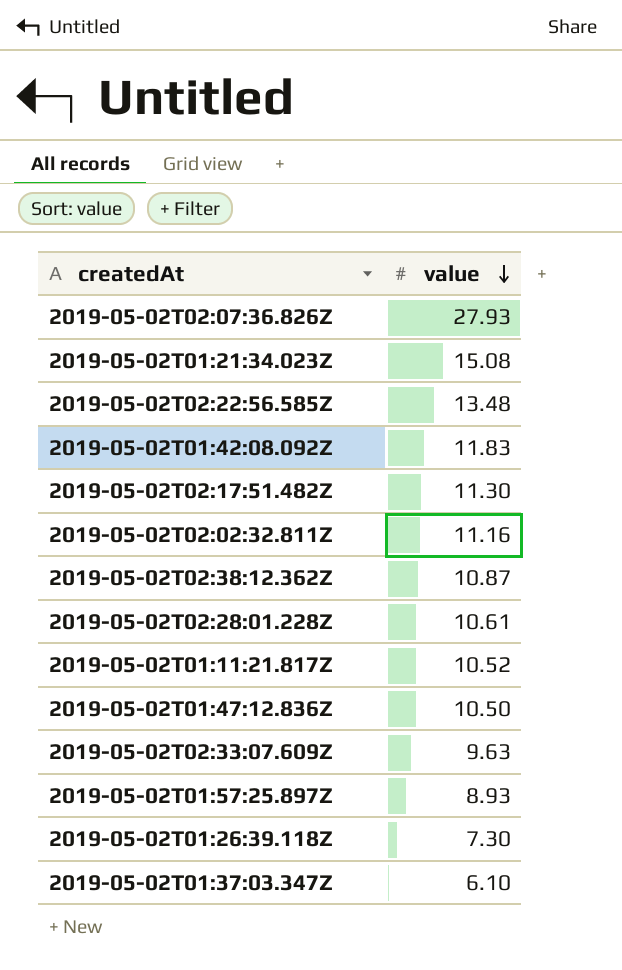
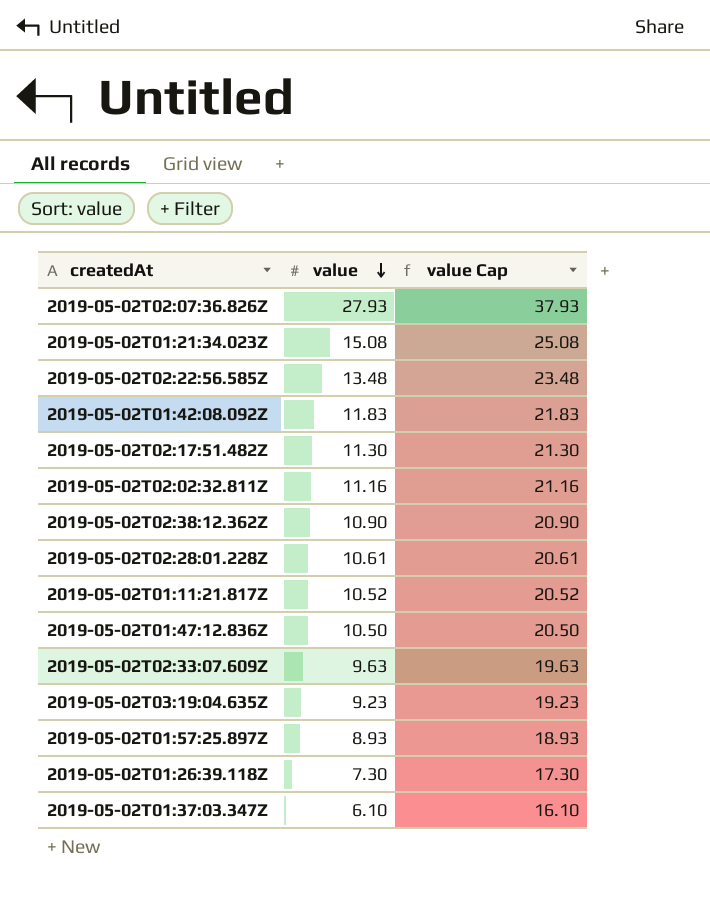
column value Cap | formula: none -> [value] + 10
2019-05-02T02:38:12.362Z | value: 10.87 -> 10.90
row 2019-05-02T03:19:04.635Z: none -> 9.23 | 19.23

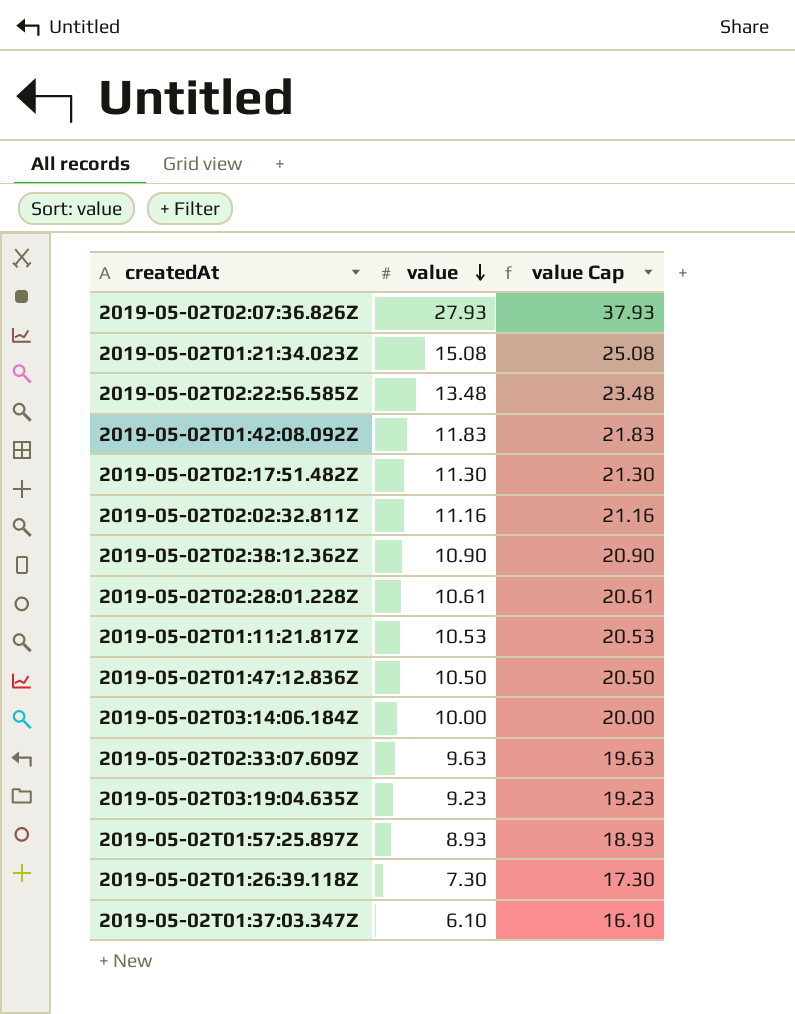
2019-05-02T01:11:21.817Z | value: 10.52 -> 10.53
2019-05-02T01:11:21.817Z | value Cap: 20.52 -> 20.53
row 2019-05-02T03:14:06.184Z: none -> 10.00 | 20.00

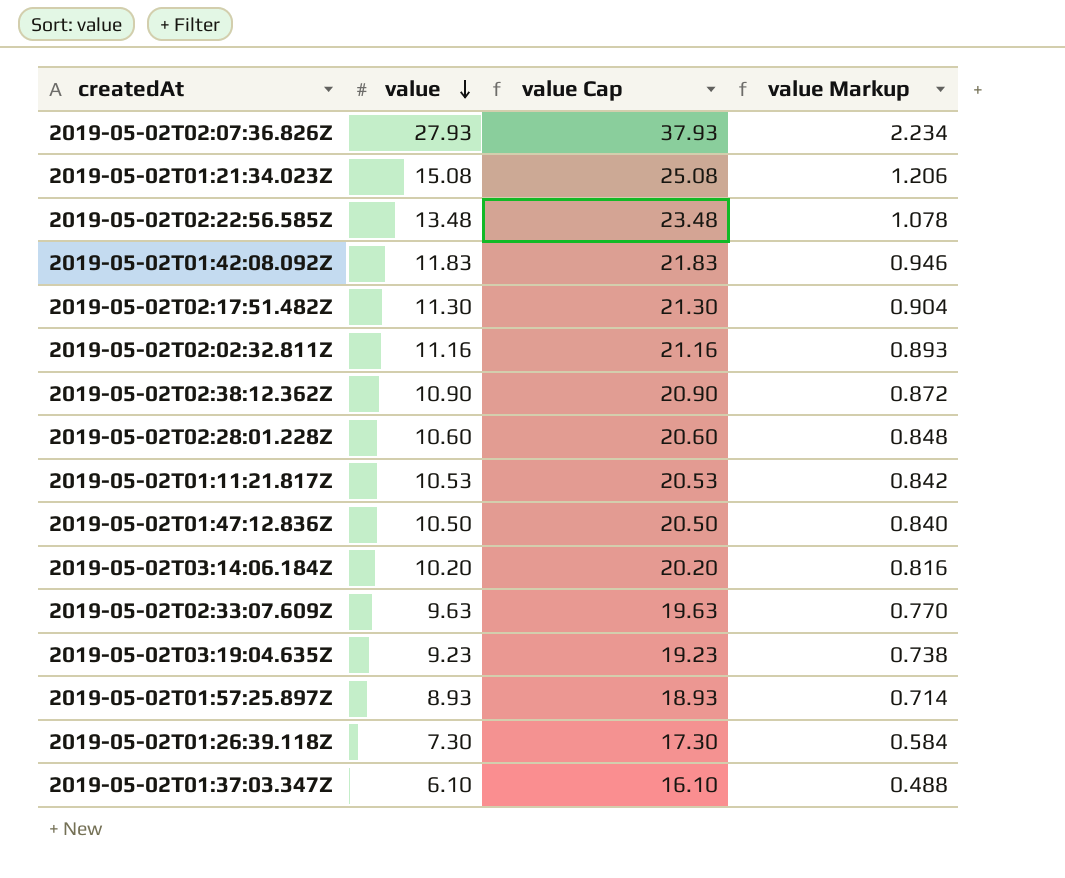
column value Markup | formula: none -> [value] * 0.08
2019-05-02T02:28:01.228Z | value: 10.61 -> 10.60
2019-05-02T02:28:01.228Z | value Cap: 20.61 -> 20.60
2019-05-02T03:14:06.184Z | value: 10.00 -> 10.20
2019-05-02T03:14:06.184Z | value Cap: 20.00 -> 20.20

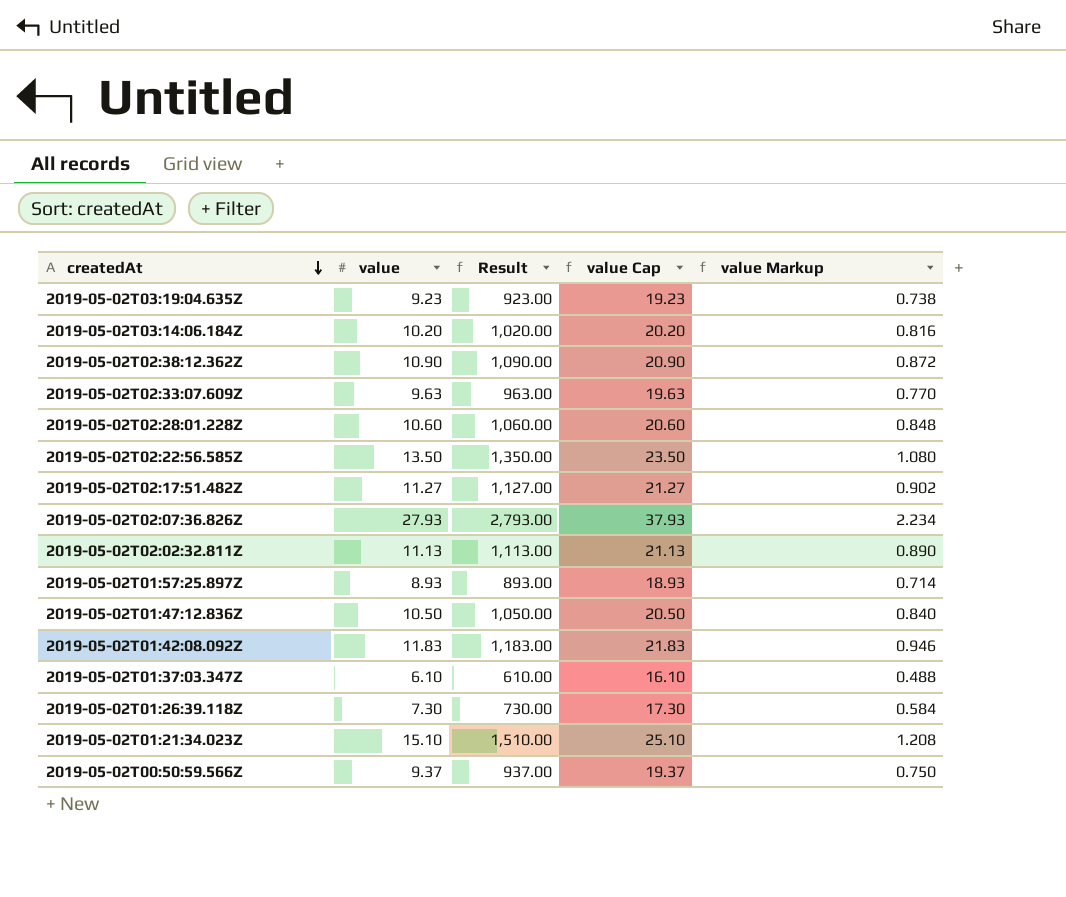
row order: value descending -> createdAt descending
column Result | formula: none -> [value] * 100
row 2019-05-02T01:11:21.817Z: 10.53 | 20.53 | 0.842 -> none
2019-05-02T02:22:56.585Z | value: 13.48 -> 13.50
2019-05-02T02:22:56.585Z | value Cap: 23.48 -> 23.50
2019-05-02T02:22:56.585Z | value Markup: 1.078 -> 1.080
2019-05-02T02:17:51.482Z | value: 11.30 -> 11.27
2019-05-02T02:17:51.482Z | value Cap: 21.30 -> 21.27
2019-05-02T02:17:51.482Z | value Markup: 0.904 -> 0.902
2019-05-02T02:02:32.811Z | value: 11.16 -> 11.13
2019-05-02T02:02:32.811Z | value Cap: 21.16 -> 21.13
2019-05-02T02:02:32.811Z | value Markup: 0.893 -> 0.890
2019-05-02T01:21:34.023Z | value: 15.08 -> 15.10
2019-05-02T01:21:34.023Z | value Cap: 25.08 -> 25.10
2019-05-02T01:21:34.023Z | value Markup: 1.206 -> 1.208
row 2019-05-02T00:50:59.566Z: none -> 9.37 | 937.00 | 19.37 | 0.750

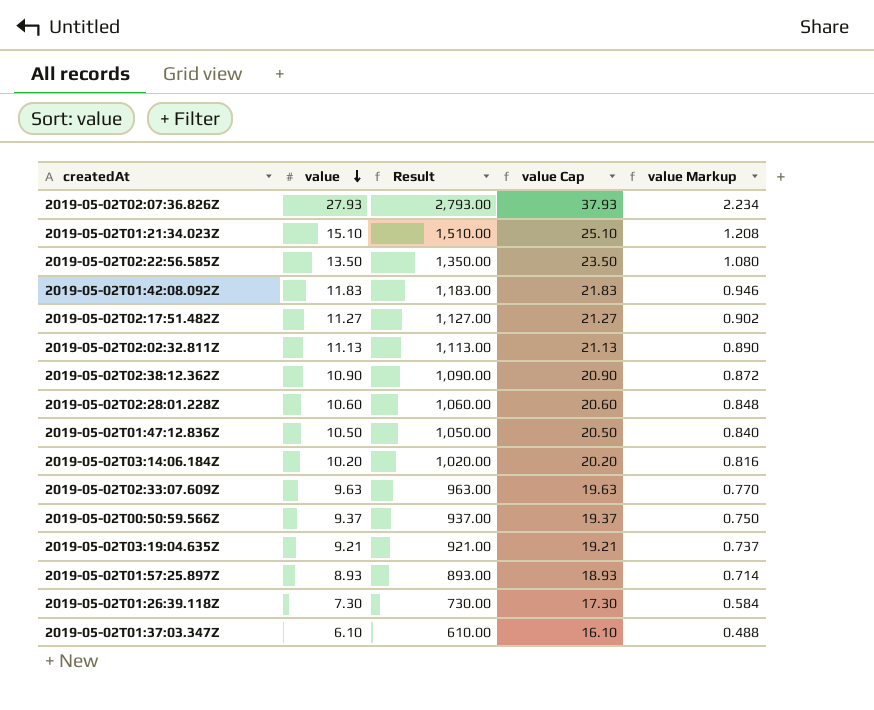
row order: createdAt descending -> value descending
2019-05-02T03:19:04.635Z | value: 9.23 -> 9.21
2019-05-02T03:19:04.635Z | Result: 923.00 -> 921.00
2019-05-02T03:19:04.635Z | value Cap: 19.23 -> 19.21
2019-05-02T03:19:04.635Z | value Markup: 0.738 -> 0.737

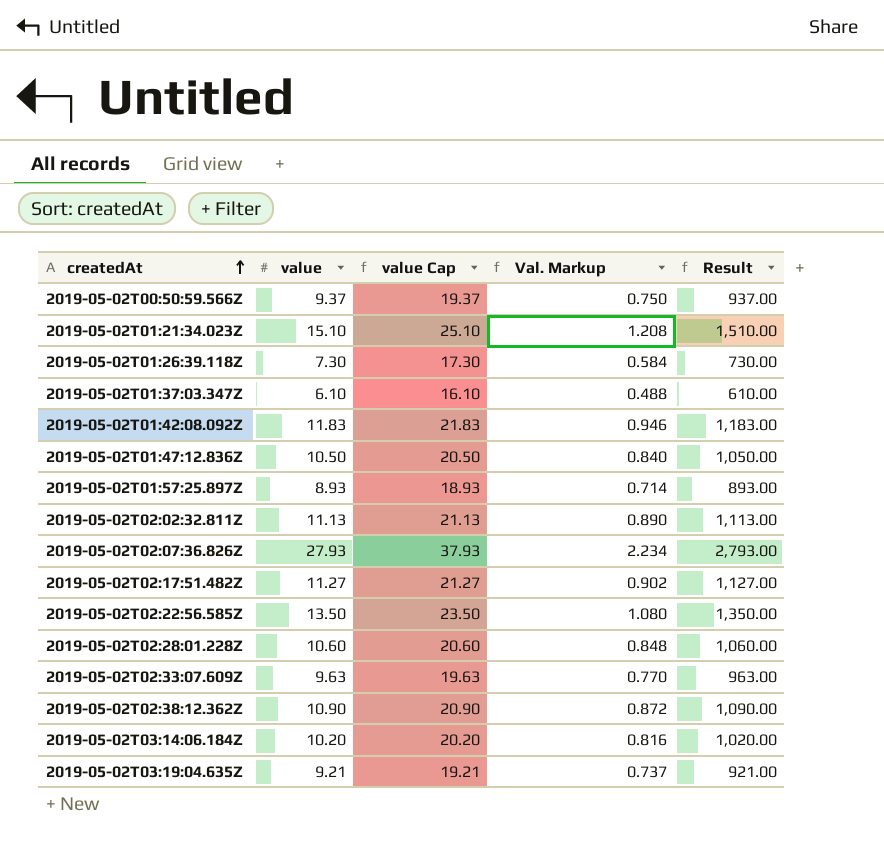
row order: value descending -> createdAt ascending
column name: value Markup -> Val. Markup
column Result | position: 3 -> 5

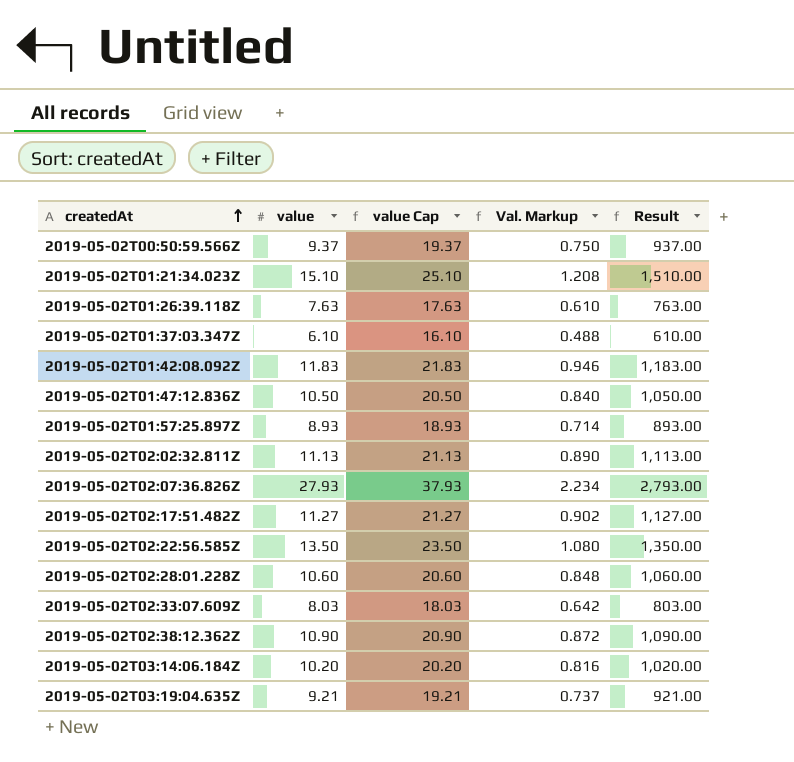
2019-05-02T01:26:39.118Z | value: 7.30 -> 7.63
2019-05-02T01:26:39.118Z | value Cap: 17.30 -> 17.63
2019-05-02T01:26:39.118Z | Val. Markup: 0.584 -> 0.610
2019-05-02T01:26:39.118Z | Result: 730.00 -> 763.00
2019-05-02T02:33:07.609Z | value: 9.63 -> 8.03
2019-05-02T02:33:07.609Z | value Cap: 19.63 -> 18.03
2019-05-02T02:33:07.609Z | Val. Markup: 0.770 -> 0.642
2019-05-02T02:33:07.609Z | Result: 963.00 -> 803.00

